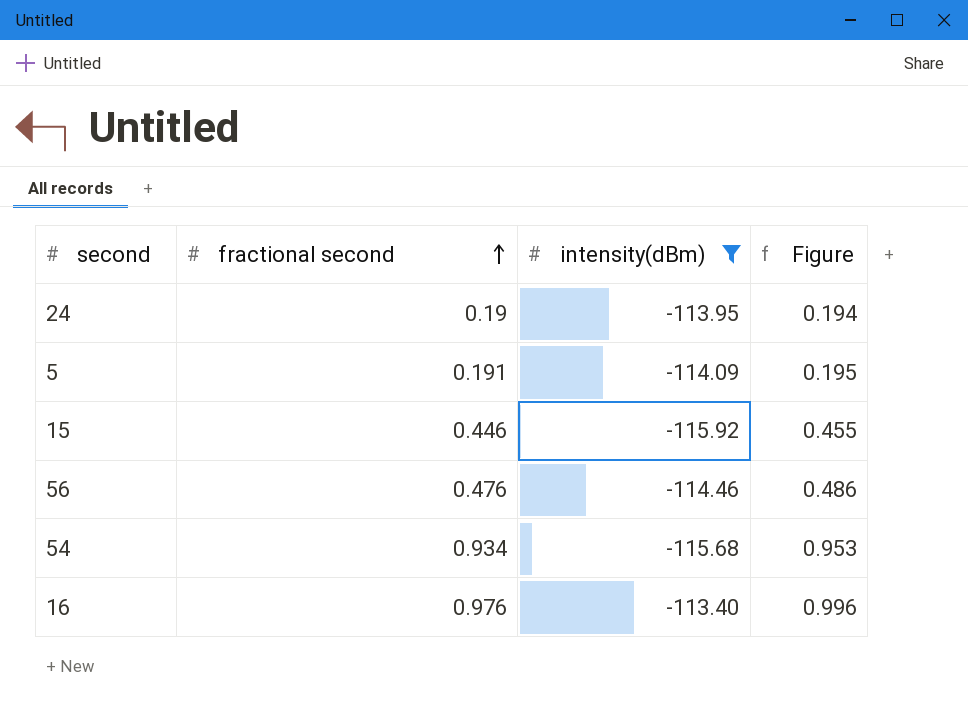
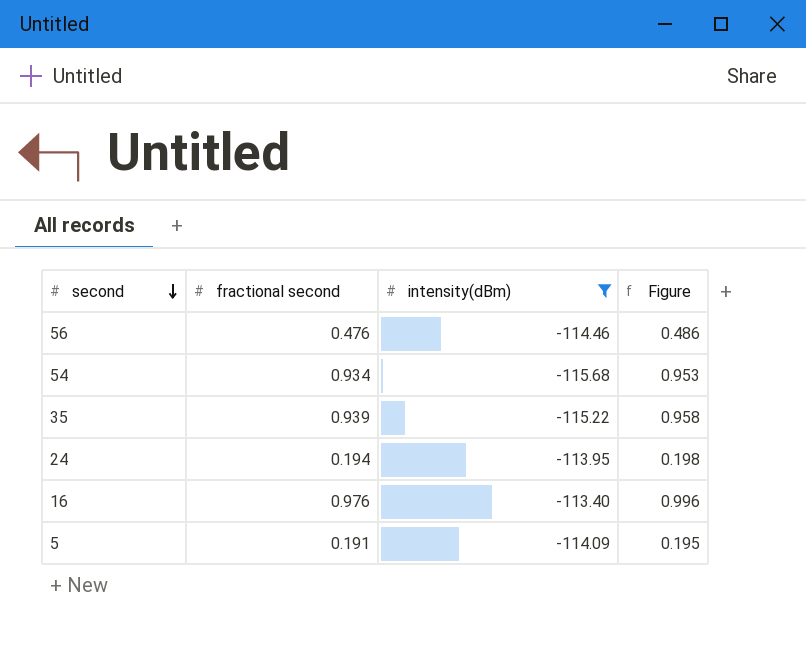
row order: fractional second ascending -> second descending
row 15: 0.446 | -115.92 | 0.455 -> none
row 35: none -> 0.939 | -115.22 | 0.958
24 | fractional second: 0.19 -> 0.194
24 | Figure: 0.194 -> 0.198

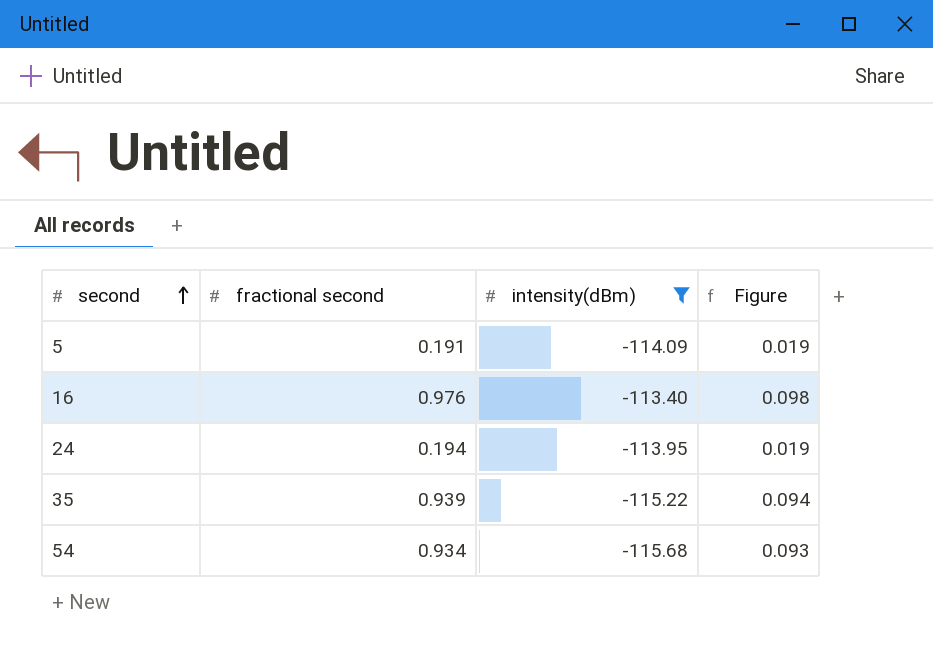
row order: second descending -> second ascending
column Figure | formula: [fractional second] * 1.02 -> [fractional second] * 0.1
row 56: 0.476 | -114.46 | 0.486 -> none

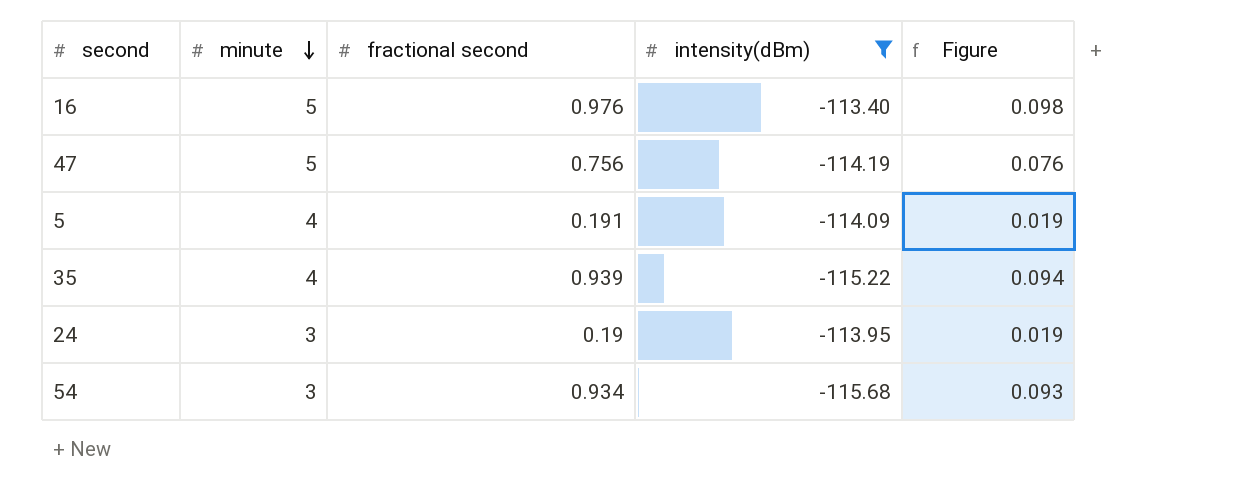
row order: second ascending -> minute descending
column minute | position: none -> 2
row 47: none -> 5 | 0.756 | -114.19 | 0.076
24 | fractional second: 0.194 -> 0.19

